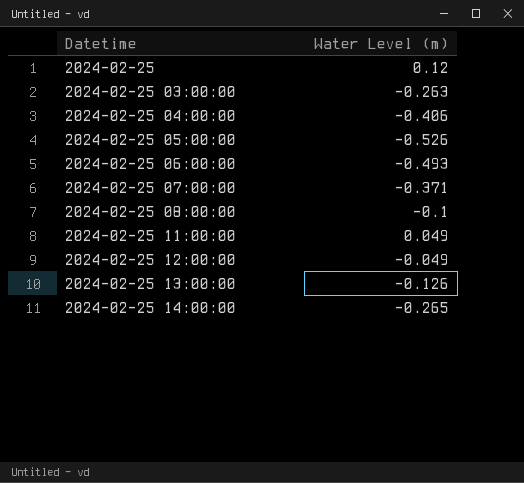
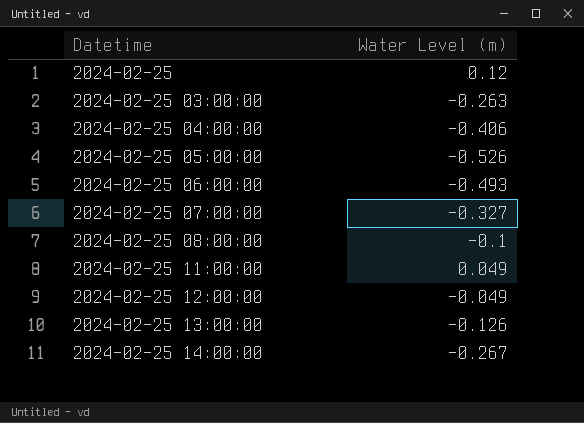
2024-02-25 07:00:00 | Water Level (m): -0.371 -> -0.327
2024-02-25 14:00:00 | Water Level (m): -0.265 -> -0.267

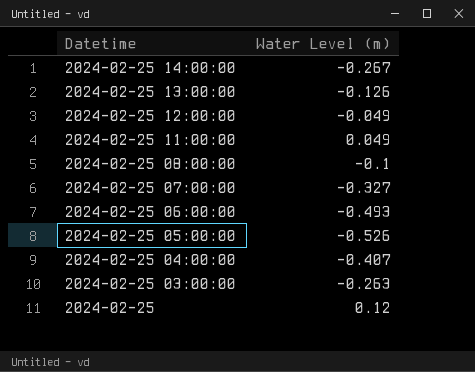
row order: Datetime ascending -> Datetime descending
2024-02-25 04:00:00 | Water Level (m): -0.406 -> -0.407

